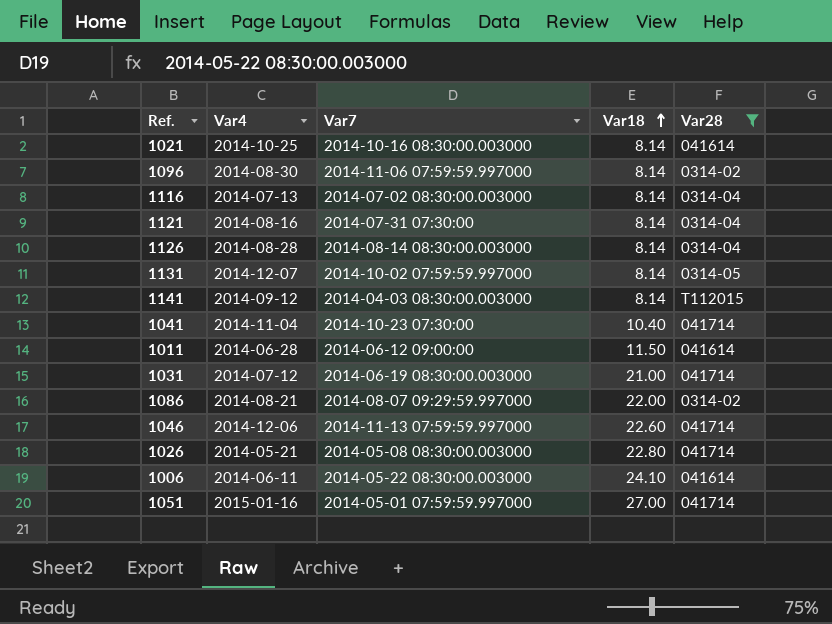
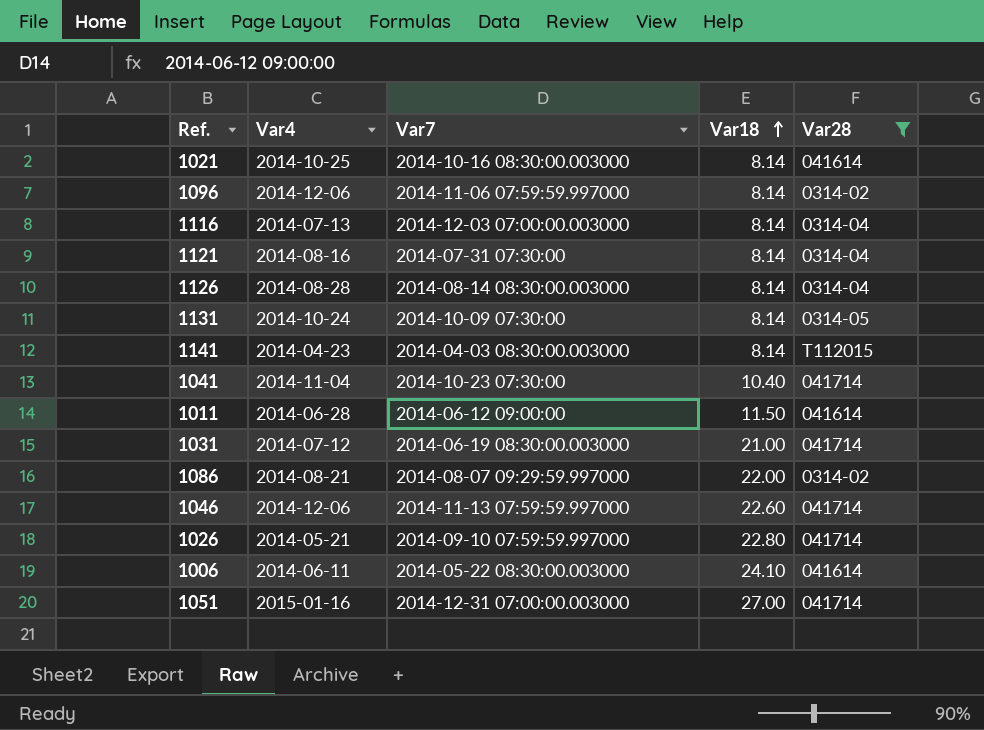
1096 | Var4: 2014-08-30 -> 2014-12-06
1116 | Var7: 2014-07-02 08:30:00.003000 -> 2014-12-03 07:00:00.003000
1131 | Var4: 2014-12-07 -> 2014-10-24
1131 | Var7: 2014-10-02 07:59:59.997000 -> 2014-10-09 07:30:00
1141 | Var4: 2014-09-12 -> 2014-04-23
1026 | Var7: 2014-05-08 08:30:00.003000 -> 2014-09-10 07:59:59.997000
1051 | Var7: 2014-05-01 07:59:59.997000 -> 2014-12-31 07:00:00.003000

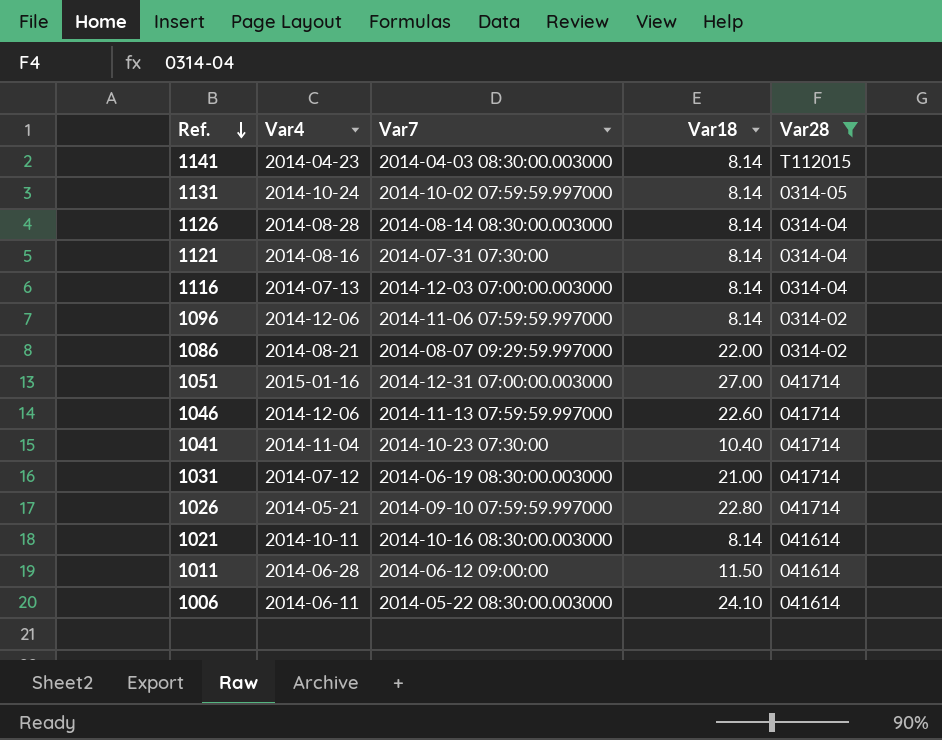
row order: Var18 ascending -> Ref. descending
1131 | Var7: 2014-10-09 07:30:00 -> 2014-10-02 07:59:59.997000
1021 | Var4: 2014-10-25 -> 2014-10-11

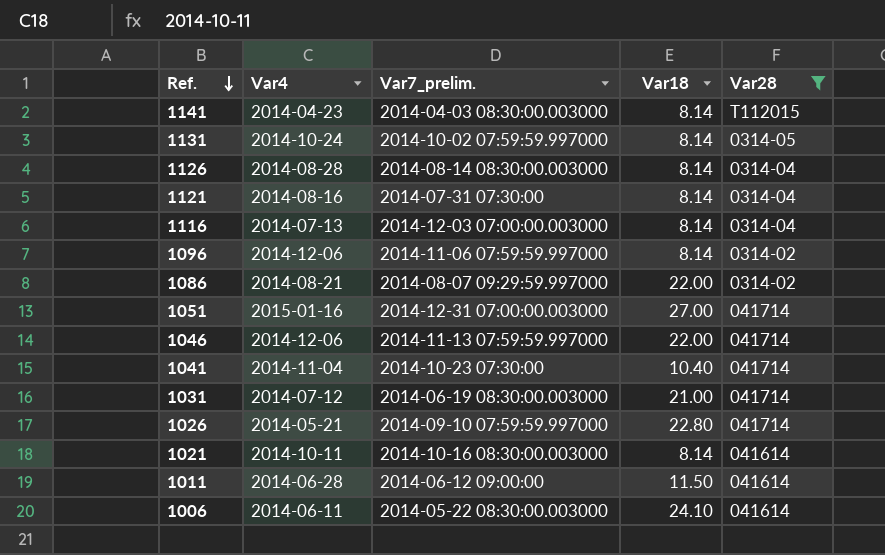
column name: Var7 -> Var7_prelim.
1046 | Var18: 22.60 -> 22.00

